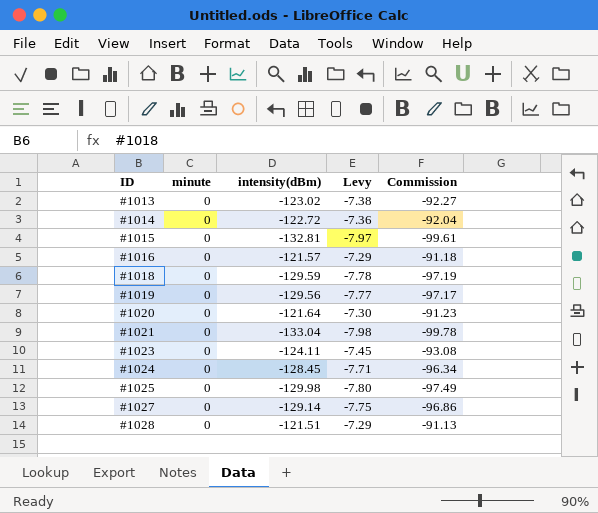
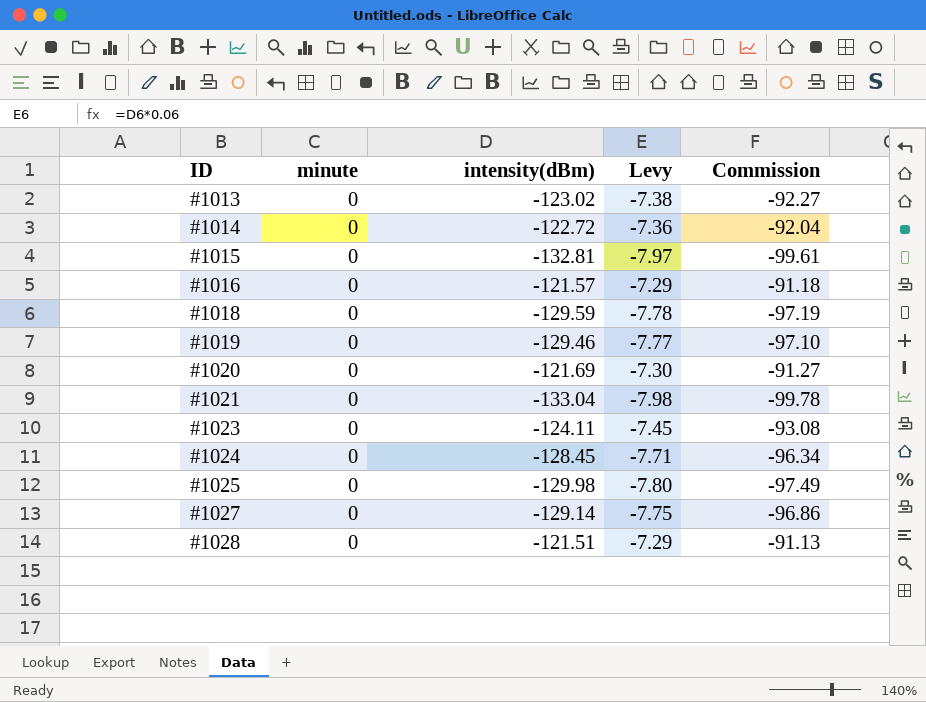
#1019 | intensity(dBm): -129.56 -> -129.46
#1019 | Commission: -97.17 -> -97.10
#1020 | intensity(dBm): -121.64 -> -121.69
#1020 | Commission: -91.23 -> -91.27

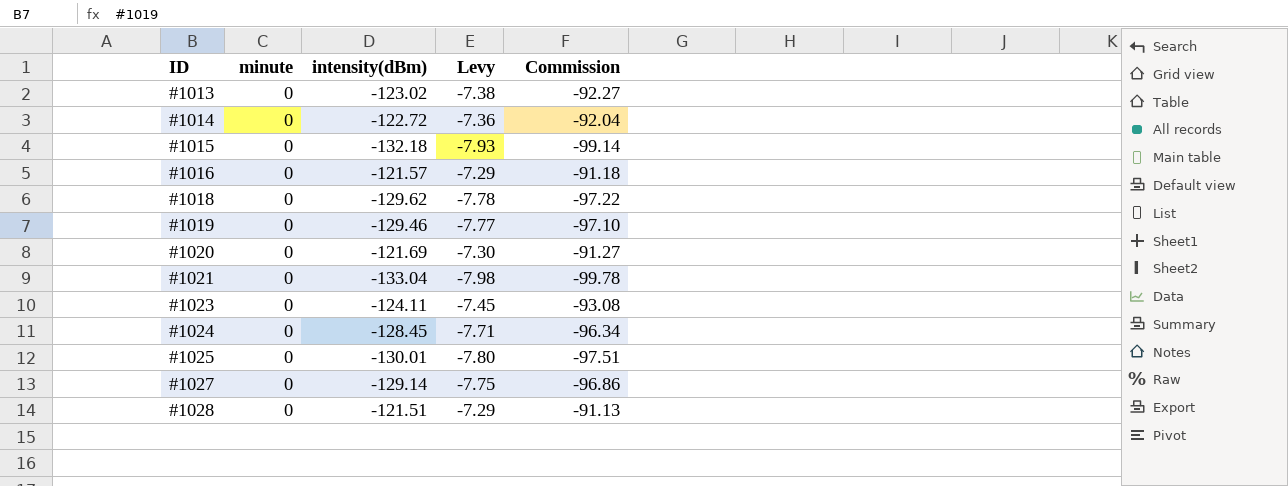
#1015 | intensity(dBm): -132.81 -> -132.18
#1015 | Levy: -7.97 -> -7.93
#1015 | Commission: -99.61 -> -99.14
#1018 | intensity(dBm): -129.59 -> -129.62
#1018 | Commission: -97.19 -> -97.22
#1025 | intensity(dBm): -129.98 -> -130.01
#1025 | Commission: -97.49 -> -97.51

